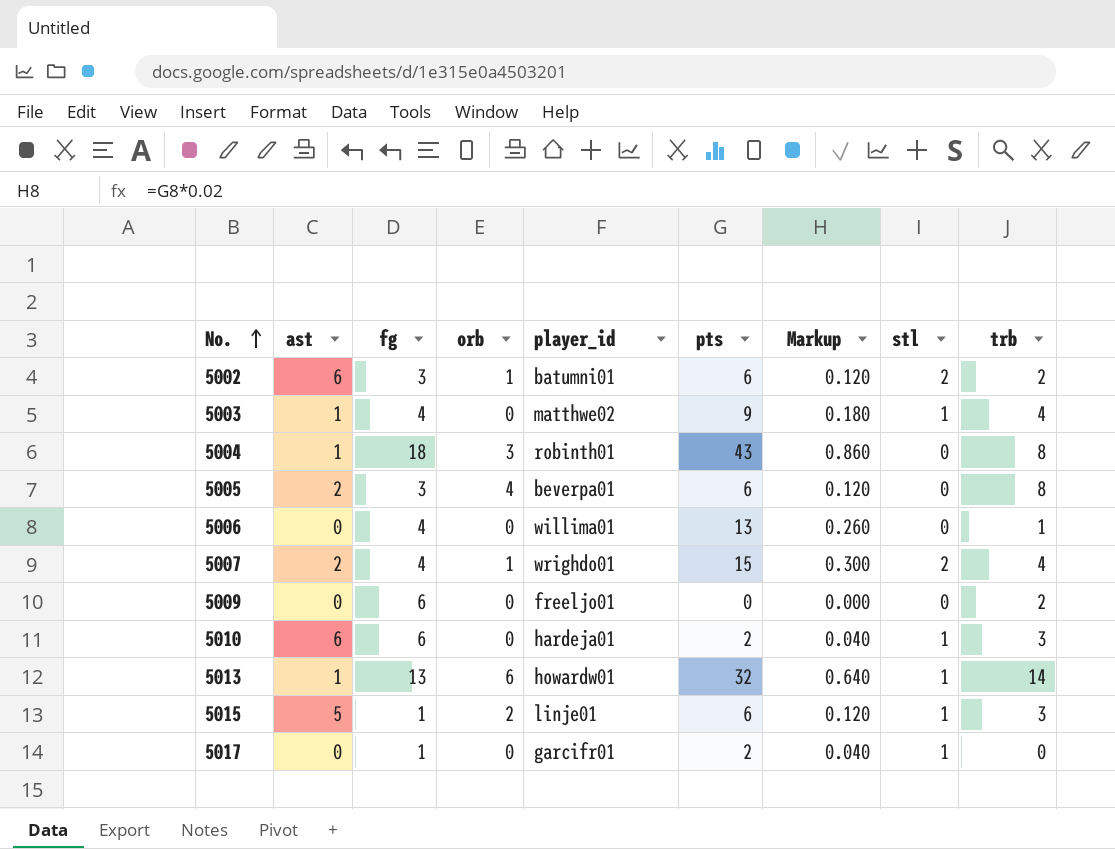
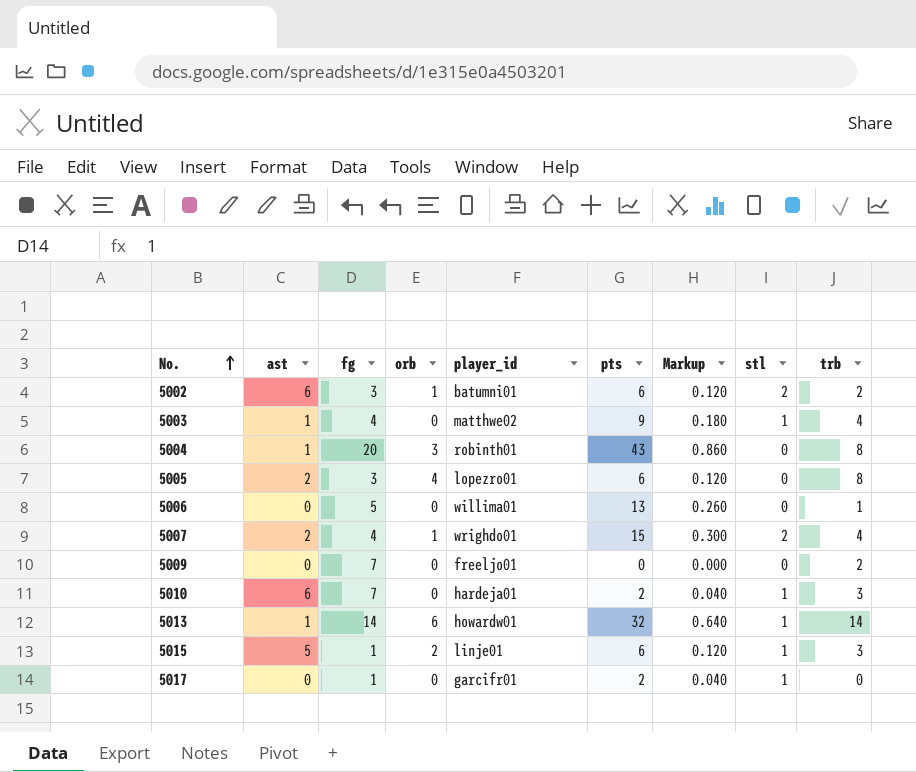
5004 | fg: 18 -> 20
5005 | player_id: beverpa01 -> lopezro01
5006 | fg: 4 -> 5
5009 | fg: 6 -> 7
5010 | fg: 6 -> 7
5013 | fg: 13 -> 14

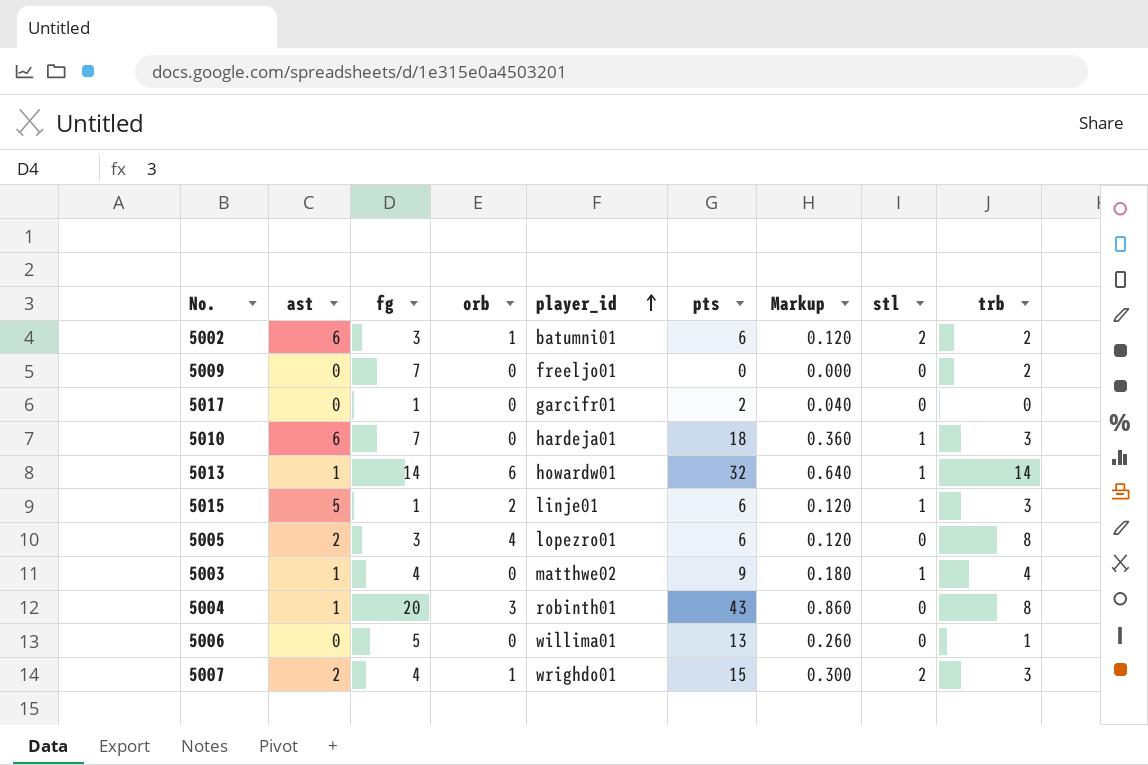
row order: No. ascending -> player_id ascending
5017 | stl: 1 -> 0
5010 | pts: 2 -> 18
5010 | Markup: 0.040 -> 0.360
5007 | trb: 4 -> 3

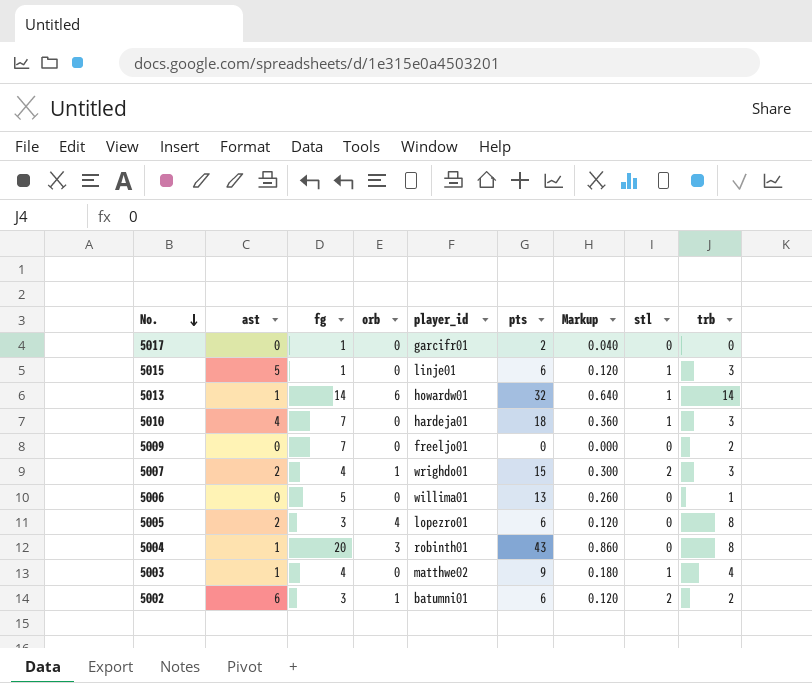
row order: player_id ascending -> No. descending
5015 | orb: 2 -> 0
5010 | ast: 6 -> 4

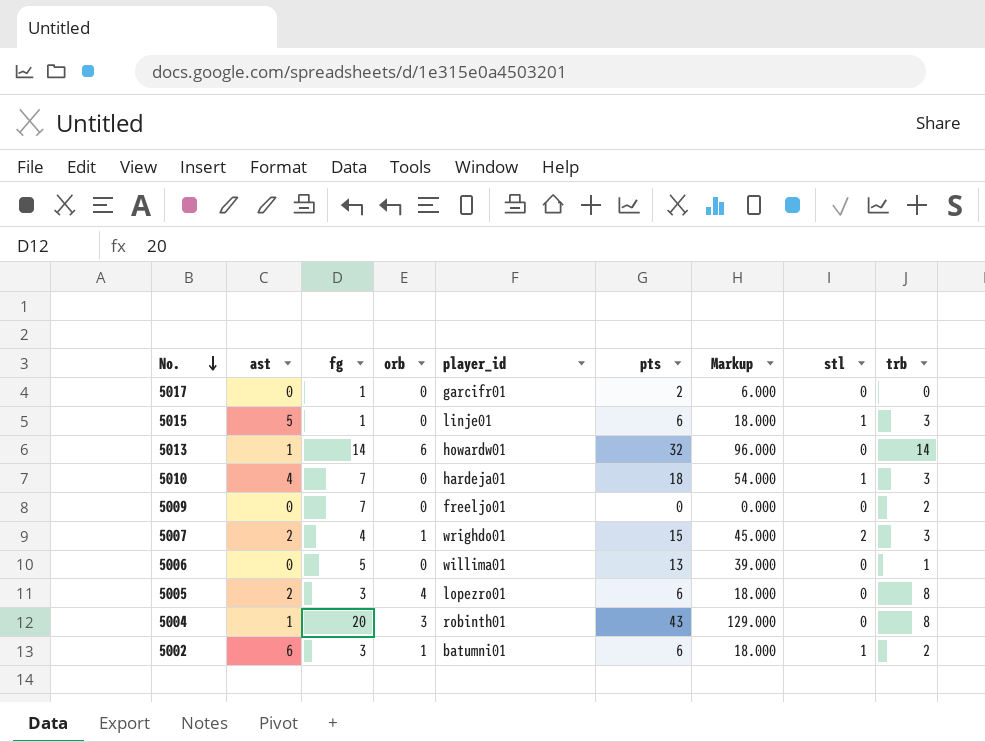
column Markup | formula: [pts] * 0.02 -> [pts] * 3
row 5003: 1 | 4 | 0 | matthwe02 | 9 | 0.180 | 1 | 4 -> none
5013 | stl: 1 -> 0
5002 | stl: 2 -> 1

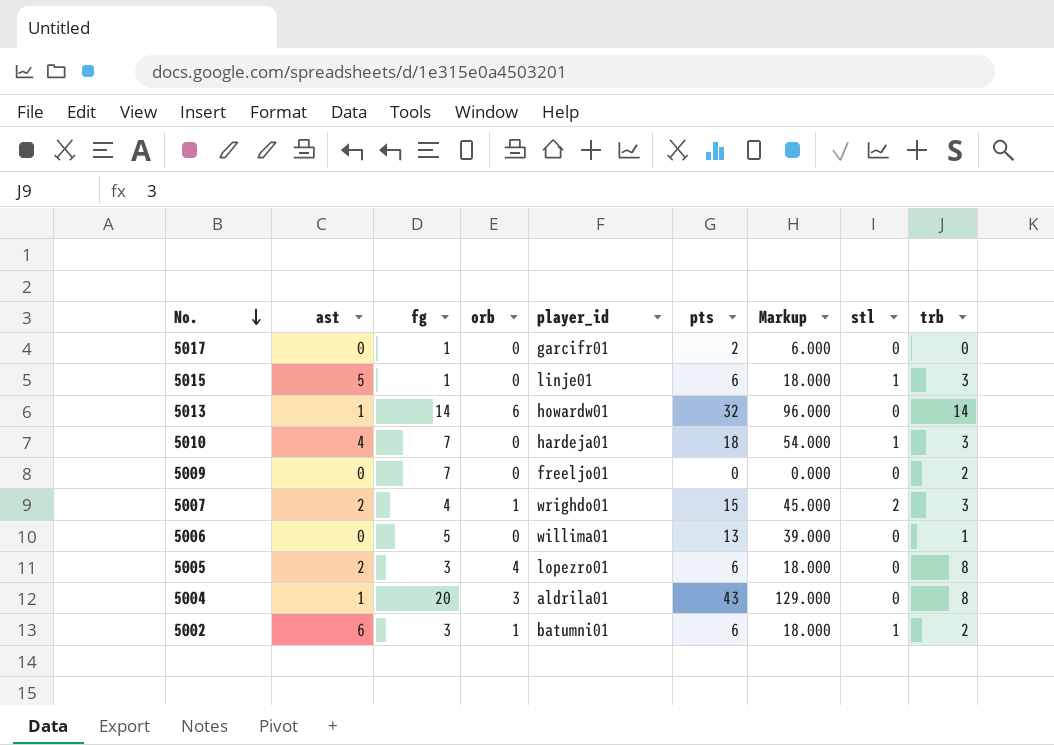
5004 | player_id: robinth01 -> aldrila01

